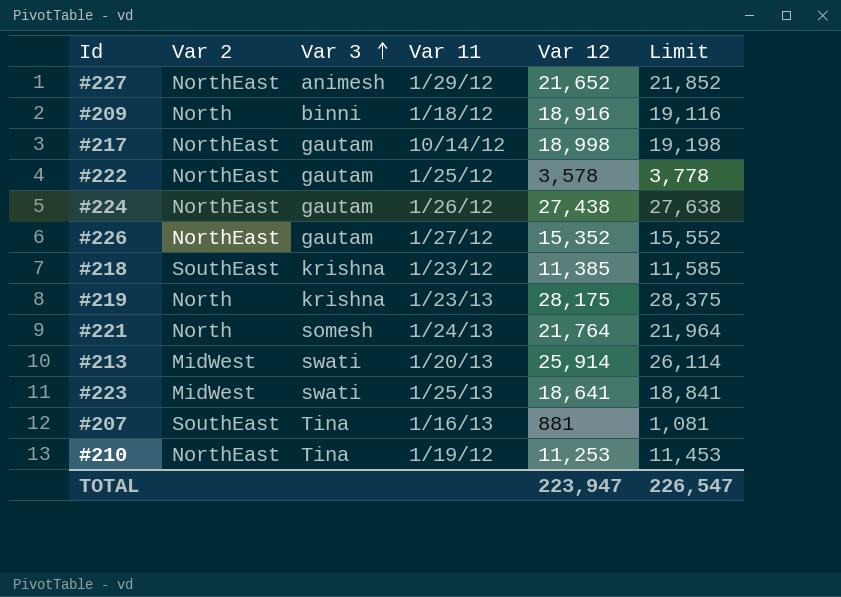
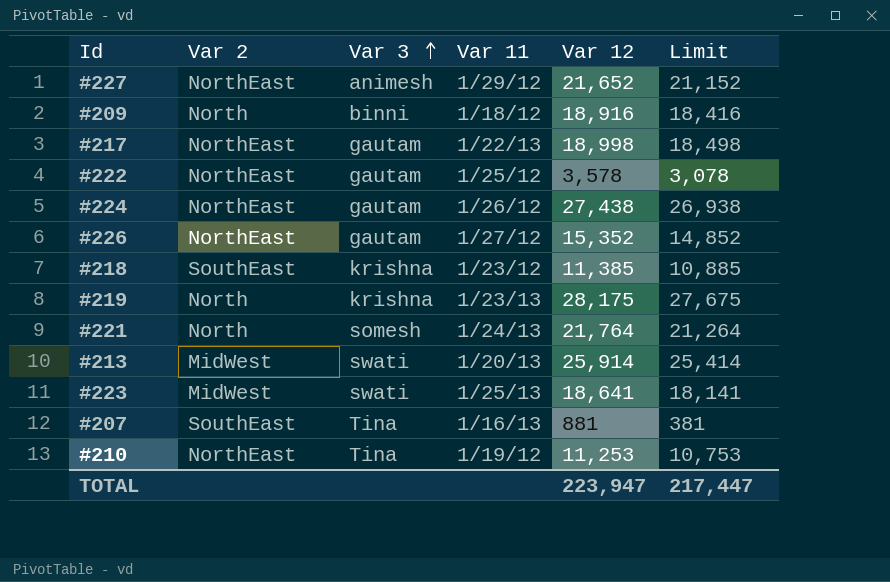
column Limit | formula: [Var 12] + 200 -> [Var 12] - 500
#217 | Var 11: 10/14/12 -> 1/22/13
TOTAL | Limit: 226,547 -> 217,447

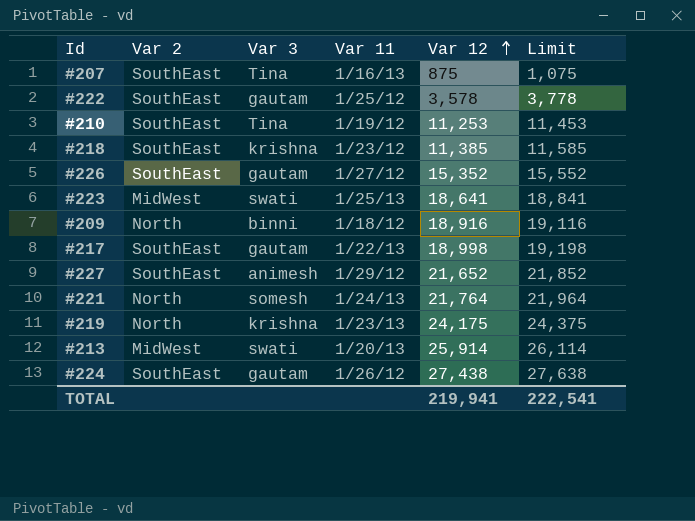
row order: Var 3 ascending -> Var 12 ascending
column Limit | formula: [Var 12] - 500 -> [Var 12] + 200
#207 | Var 12: 881 -> 875
#222 | Var 2: NorthEast -> SouthEast
#210 | Var 2: NorthEast -> SouthEast
#226 | Var 2: NorthEast -> SouthEast
#217 | Var 2: NorthEast -> SouthEast
#227 | Var 2: NorthEast -> SouthEast
#219 | Var 12: 28,175 -> 24,175
#224 | Var 2: NorthEast -> SouthEast
TOTAL | Var 12: 223,947 -> 219,941
TOTAL | Limit: 217,447 -> 222,541

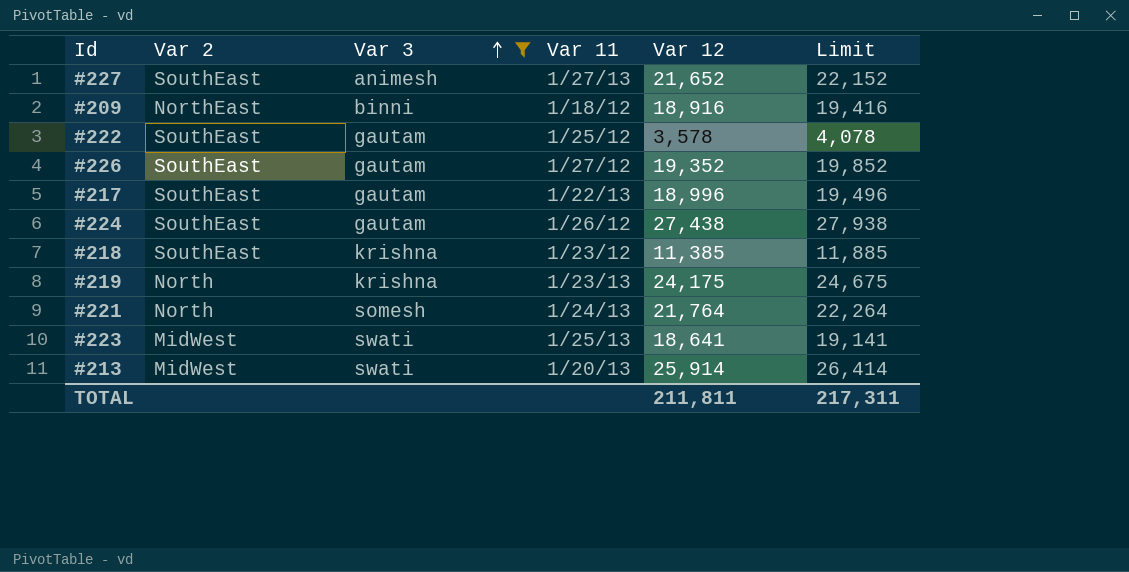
filter: none -> Var 3 != Tina
row order: Var 12 ascending -> Var 3 ascending
column Limit | formula: [Var 12] + 200 -> [Var 12] + 500
#227 | Var 11: 1/29/12 -> 1/27/13
#209 | Var 2: North -> NorthEast
#226 | Var 12: 15,352 -> 19,352
#217 | Var 12: 18,998 -> 18,996
TOTAL | Var 12: 219,941 -> 211,811
TOTAL | Limit: 222,541 -> 217,311

